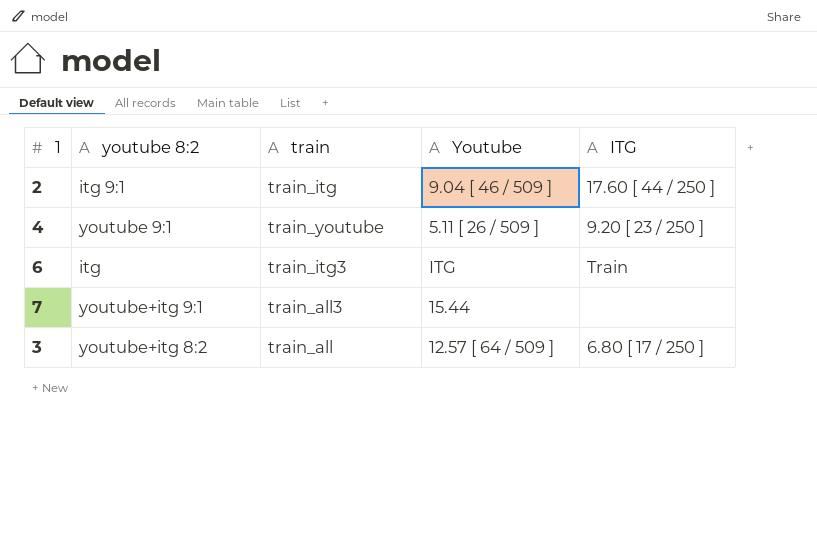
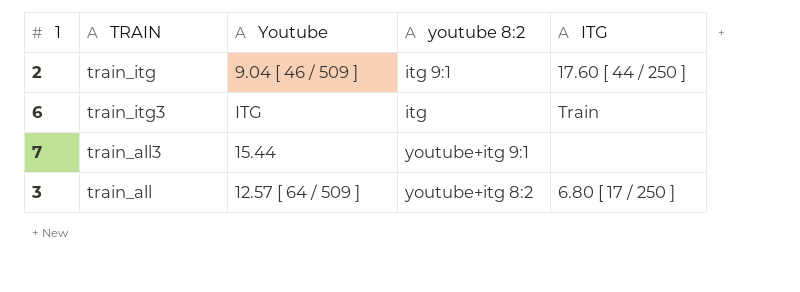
column name: train -> TRAIN
column youtube 8:2 | position: 2 -> 4
row 4: youtube 9:1 | train_youtube | 5.11 [ 26 / 509 ] | 9.20 [ 23 / 250 ] -> none

